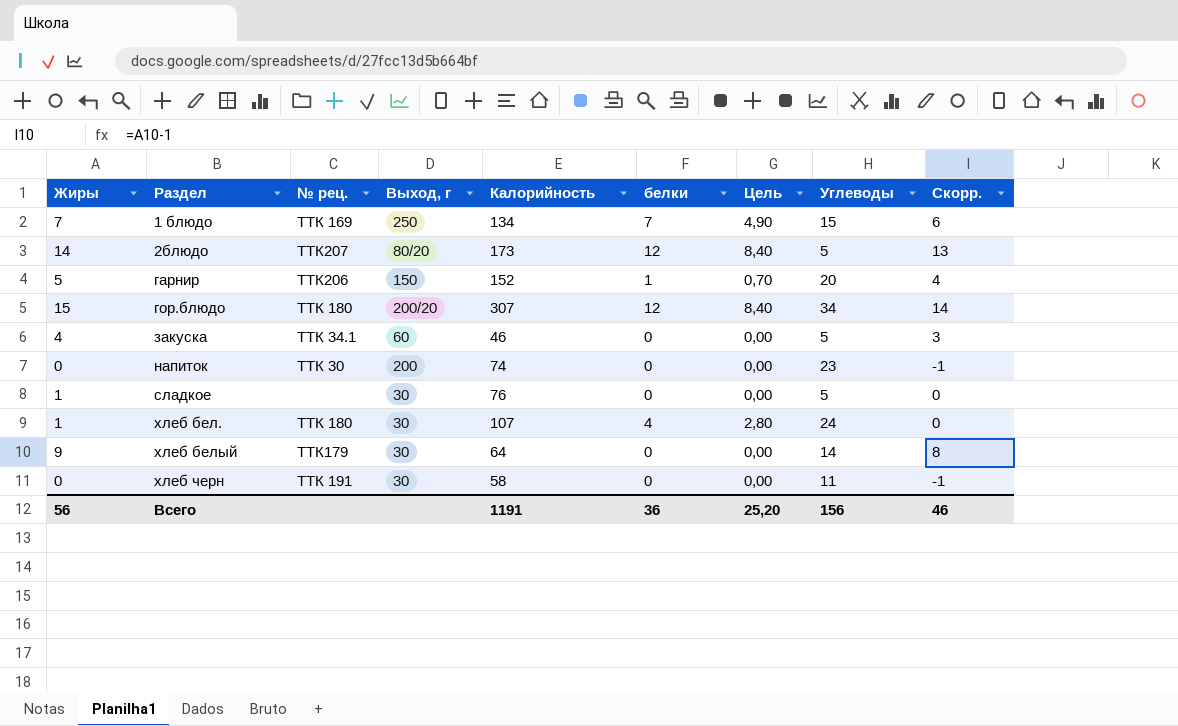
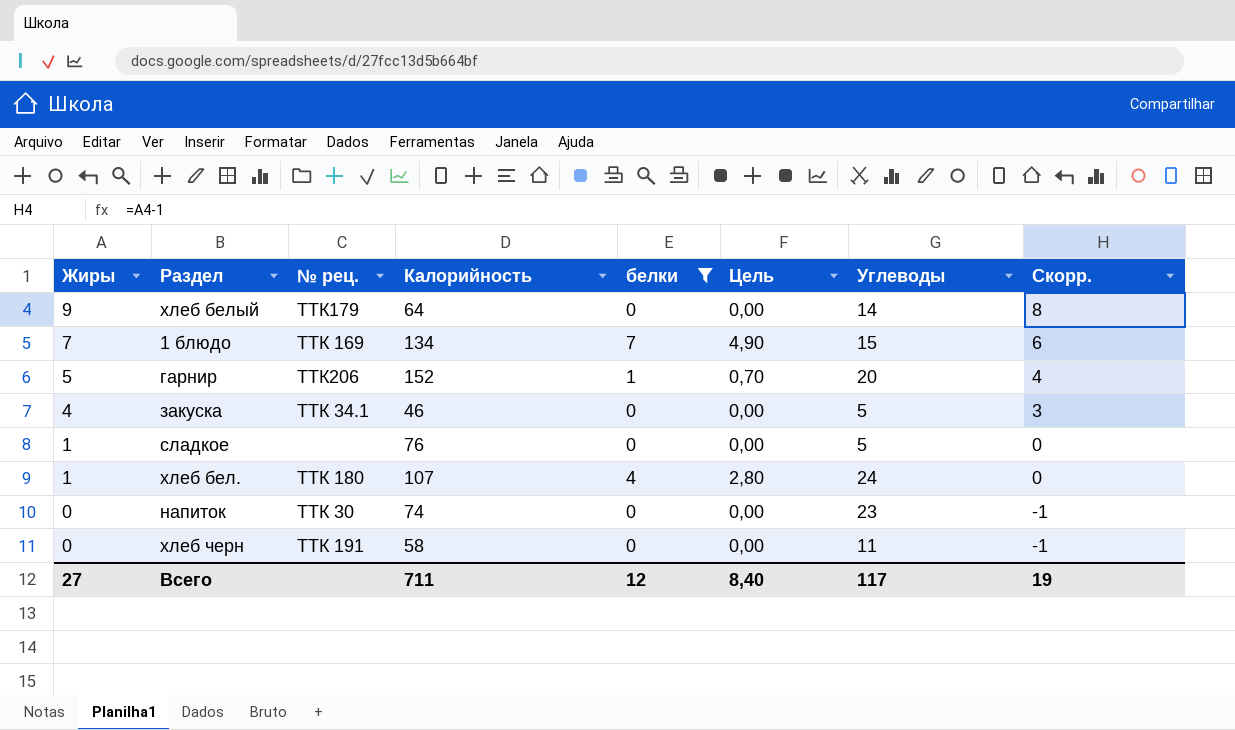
filter: none -> белки != 12
row order: Раздел ascending -> Жиры descending
column Выход, г | position: 4 -> none
Всего | Жиры: 56 -> 27
Всего | Калорийность: 1191 -> 711
Всего | белки: 36 -> 12
Всего | Цель: 25,20 -> 8,40
Всего | Углеводы: 156 -> 117
Всего | Скорр.: 46 -> 19

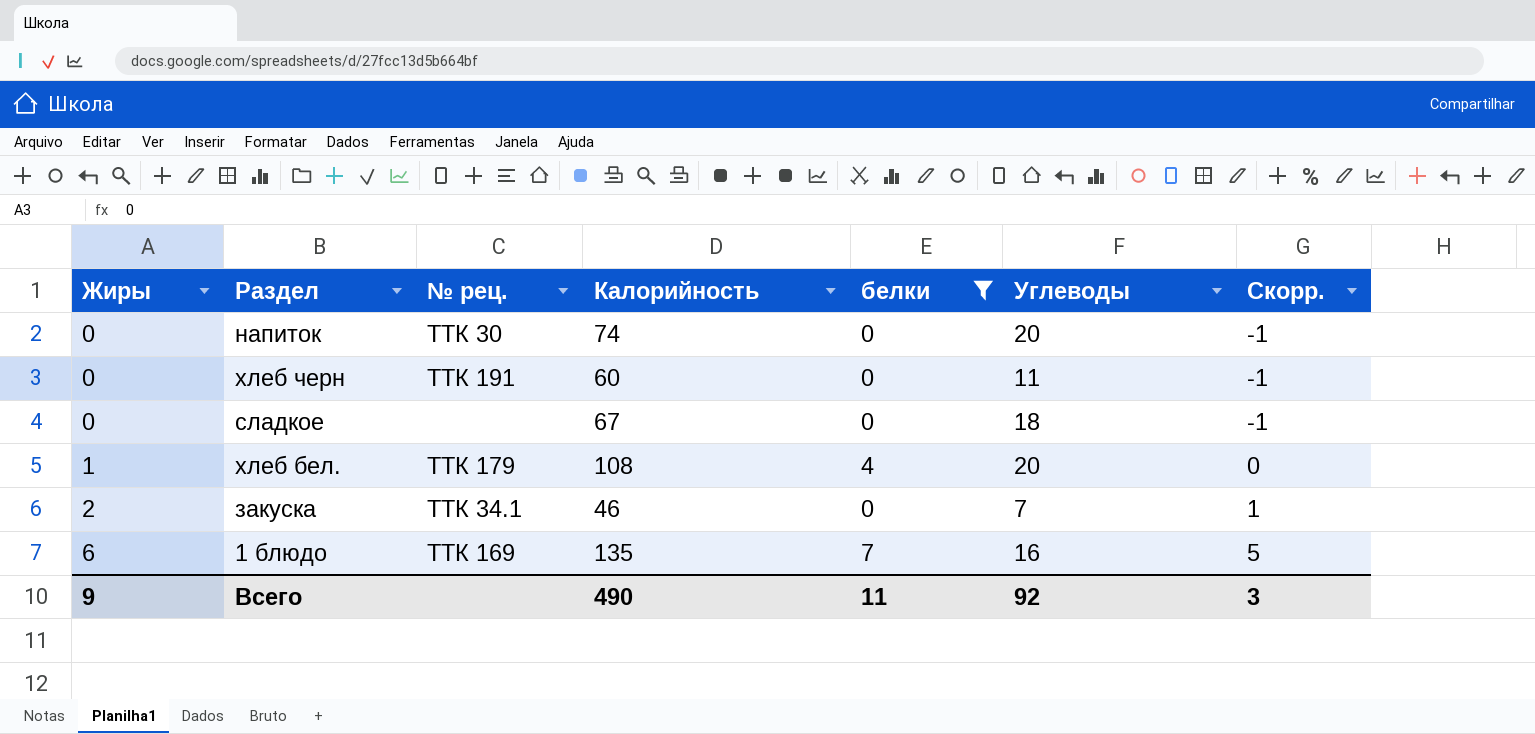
row order: Жиры descending -> Жиры ascending
column Цель | formula: [белки] * 0,7 -> none
row хлеб белый: 9 | ТТК179 | 64 | 0 | 0,00 | 14 | 8 -> none
row гарнир: 5 | ТТК206 | 152 | 1 | 0,70 | 20 | 4 -> none
напиток | Углеводы: 23 -> 20
хлеб черн | Калорийность: 58 -> 60
сладкое | Жиры: 1 -> 0
сладкое | Калорийность: 76 -> 67
сладкое | Углеводы: 5 -> 18
сладкое | Скорр.: 0 -> -1
хлеб бел. | № рец.: ТТК 180 -> ТТК 179
хлеб бел. | Калорийность: 107 -> 108
хлеб бел. | Углеводы: 24 -> 20
закуска | Жиры: 4 -> 2
закуска | Углеводы: 5 -> 7
закуска | Скорр.: 3 -> 1
1 блюдо | Жиры: 7 -> 6
1 блюдо | Калорийность: 134 -> 135
1 блюдо | Углеводы: 15 -> 16
1 блюдо | Скорр.: 6 -> 5
Всего | Жиры: 27 -> 9
Всего | Калорийность: 711 -> 490
Всего | белки: 12 -> 11
Всего | Углеводы: 117 -> 92
Всего | Скорр.: 19 -> 3

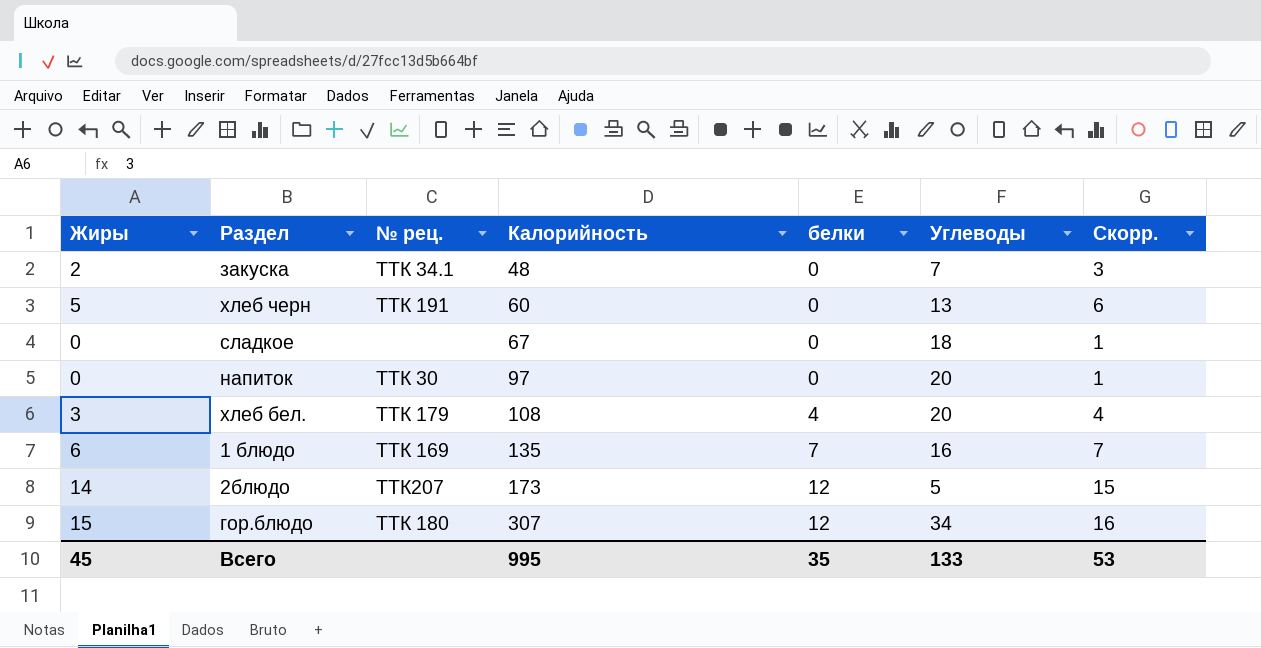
filter: белки != 12 -> none
row order: Жиры ascending -> Калорийность ascending
column Скорр. | formula: [Жиры] - 1 -> [Жиры] + 1
закуска | Калорийность: 46 -> 48
хлеб черн | Жиры: 0 -> 5
хлеб черн | Углеводы: 11 -> 13
напиток | Калорийность: 74 -> 97
хлеб бел. | Жиры: 1 -> 3
Всего | Жиры: 9 -> 45
Всего | Калорийность: 490 -> 995
Всего | белки: 11 -> 35
Всего | Углеводы: 92 -> 133
Всего | Скорр.: 3 -> 53

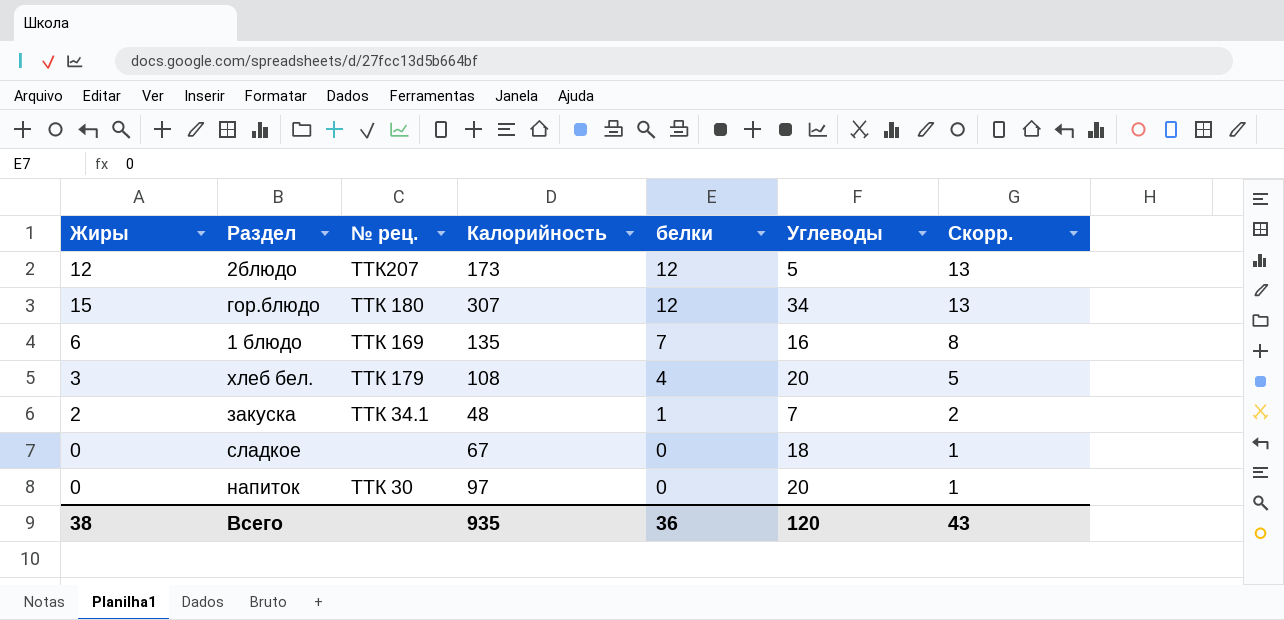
row order: Калорийность ascending -> белки descending
column Скорр. | formula: [Жиры] + 1 -> [белки] + 1
row хлеб черн: 5 | ТТК 191 | 60 | 0 | 13 | 6 -> none
2блюдо | Жиры: 14 -> 12
закуска | белки: 0 -> 1
Всего | Жиры: 45 -> 38
Всего | Калорийность: 995 -> 935
Всего | белки: 35 -> 36
Всего | Углеводы: 133 -> 120
Всего | Скорр.: 53 -> 43

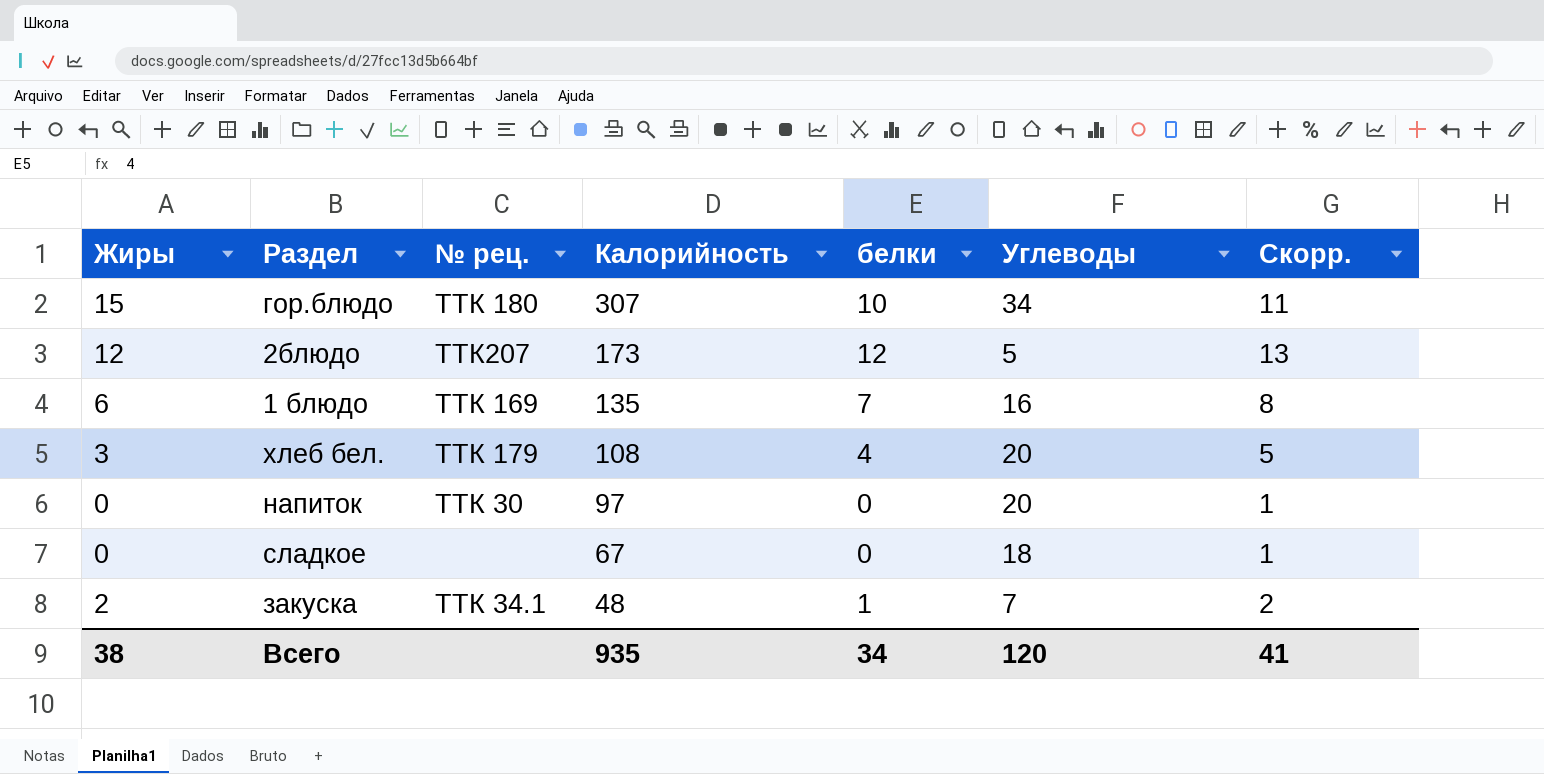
row order: белки descending -> Калорийность descending
гор.блюдо | белки: 12 -> 10
гор.блюдо | Скорр.: 13 -> 11
Всего | белки: 36 -> 34
Всего | Скорр.: 43 -> 41

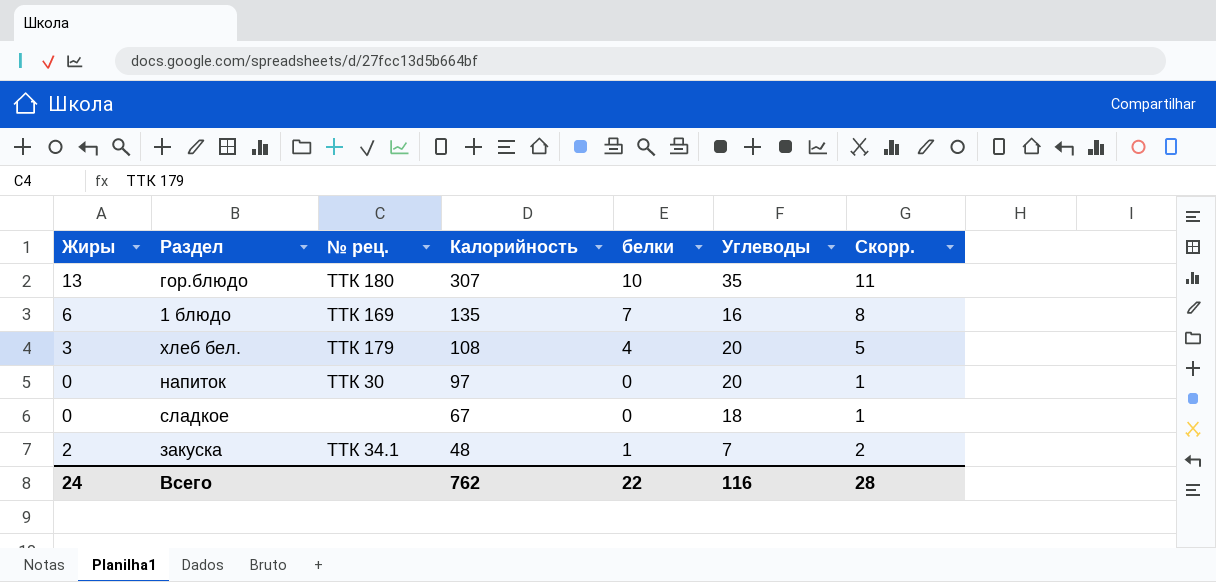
row 2блюдо: 12 | ТТК207 | 173 | 12 | 5 | 13 -> none
гор.блюдо | Жиры: 15 -> 13
гор.блюдо | Углеводы: 34 -> 35
Всего | Жиры: 38 -> 24
Всего | Калорийность: 935 -> 762
Всего | белки: 34 -> 22
Всего | Углеводы: 120 -> 116
Всего | Скорр.: 41 -> 28

